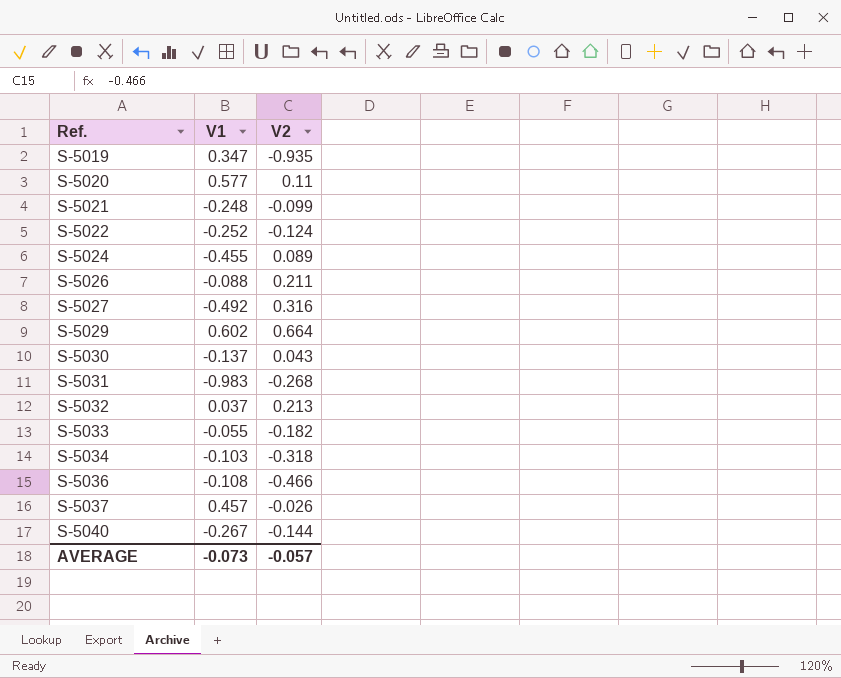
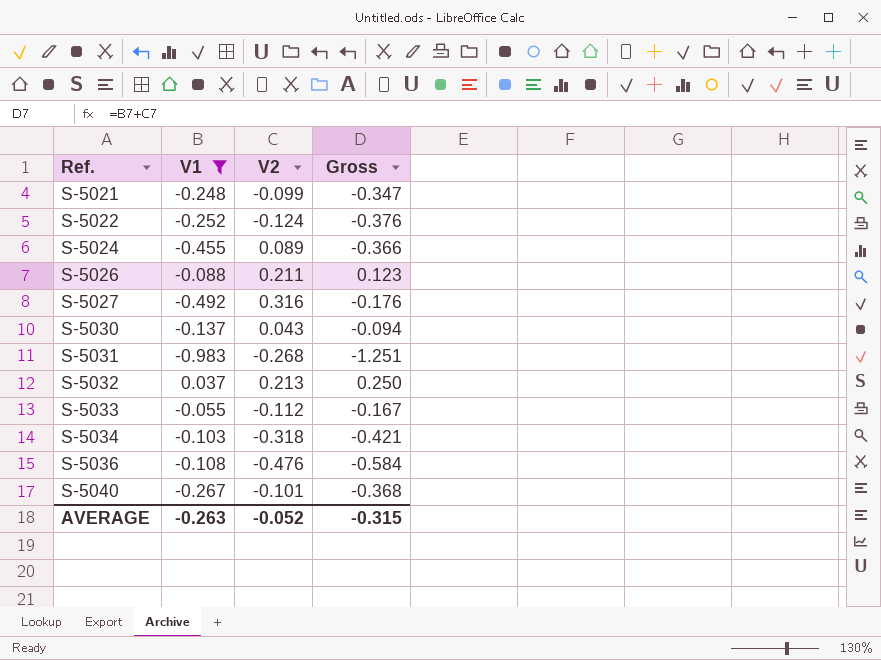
filter: none -> V1 <= 0.037
column Gross | formula: none -> [V1] + [V2]
S-5033 | V2: -0.182 -> -0.112
S-5036 | V2: -0.466 -> -0.476
S-5040 | V2: -0.144 -> -0.101
AVERAGE | V1: -0.073 -> -0.263
AVERAGE | V2: -0.057 -> -0.052

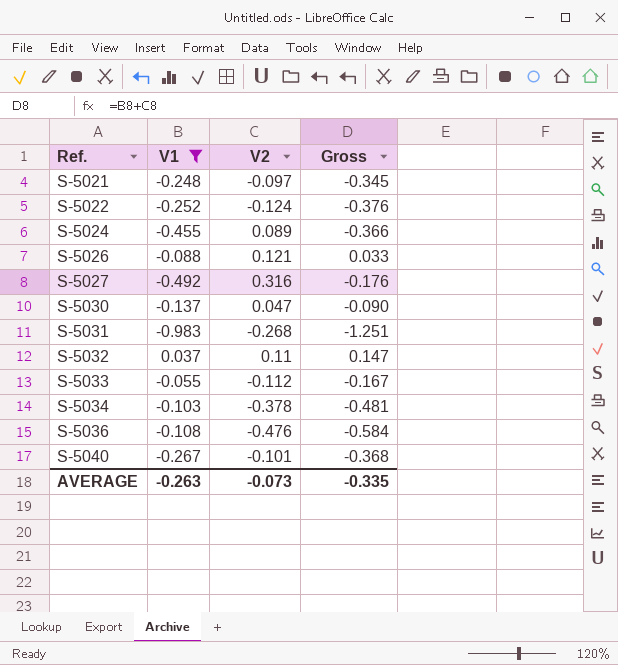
S-5021 | V2: -0.099 -> -0.097
S-5021 | Gross: -0.347 -> -0.345
S-5026 | V2: 0.211 -> 0.121
S-5026 | Gross: 0.123 -> 0.033
S-5030 | V2: 0.043 -> 0.047
S-5030 | Gross: -0.094 -> -0.090
S-5032 | V2: 0.213 -> 0.11
S-5032 | Gross: 0.250 -> 0.147
S-5034 | V2: -0.318 -> -0.378
S-5034 | Gross: -0.421 -> -0.481
AVERAGE | V2: -0.052 -> -0.073
AVERAGE | Gross: -0.315 -> -0.335

